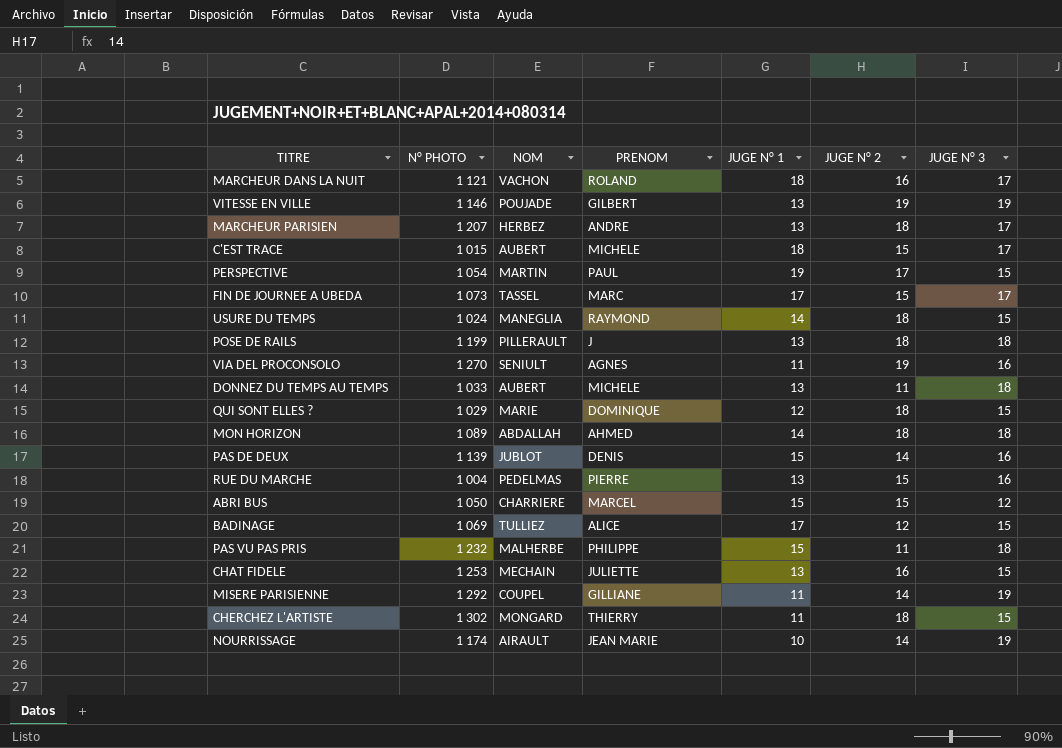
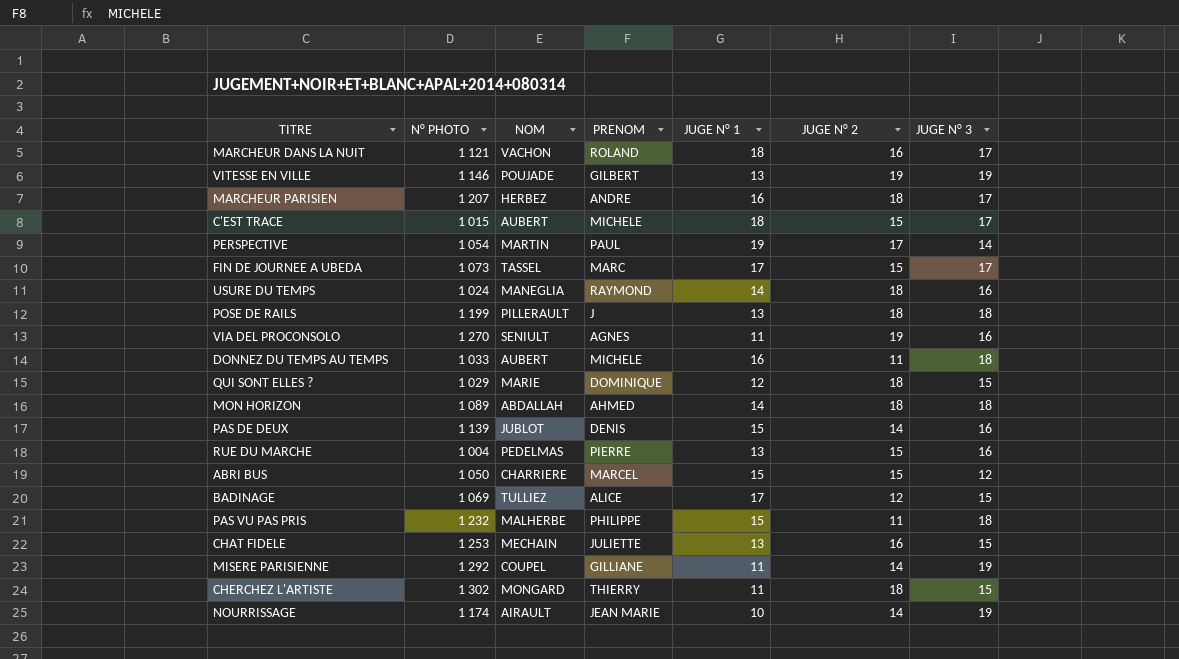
MARCHEUR PARISIEN | JUGE N° 1: 13 -> 16
PERSPECTIVE | JUGE N° 3: 15 -> 14
USURE DU TEMPS | JUGE N° 3: 15 -> 16
DONNEZ DU TEMPS AU TEMPS | JUGE N° 1: 13 -> 16

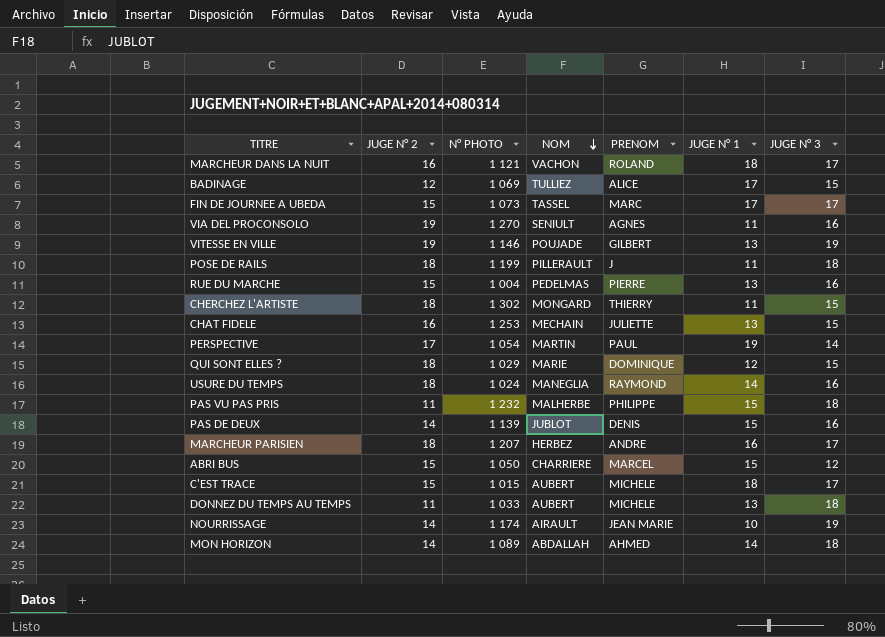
row order: none -> NOM descending
column JUGE N° 2 | position: 6 -> 2
row MISERE PARISIENNE: 1 292 | COUPEL | GILLIANE | 11 | 14 | 19 -> none
POSE DE RAILS | JUGE N° 1: 13 -> 11
DONNEZ DU TEMPS AU TEMPS | JUGE N° 1: 16 -> 13
MON HORIZON | JUGE N° 2: 18 -> 14

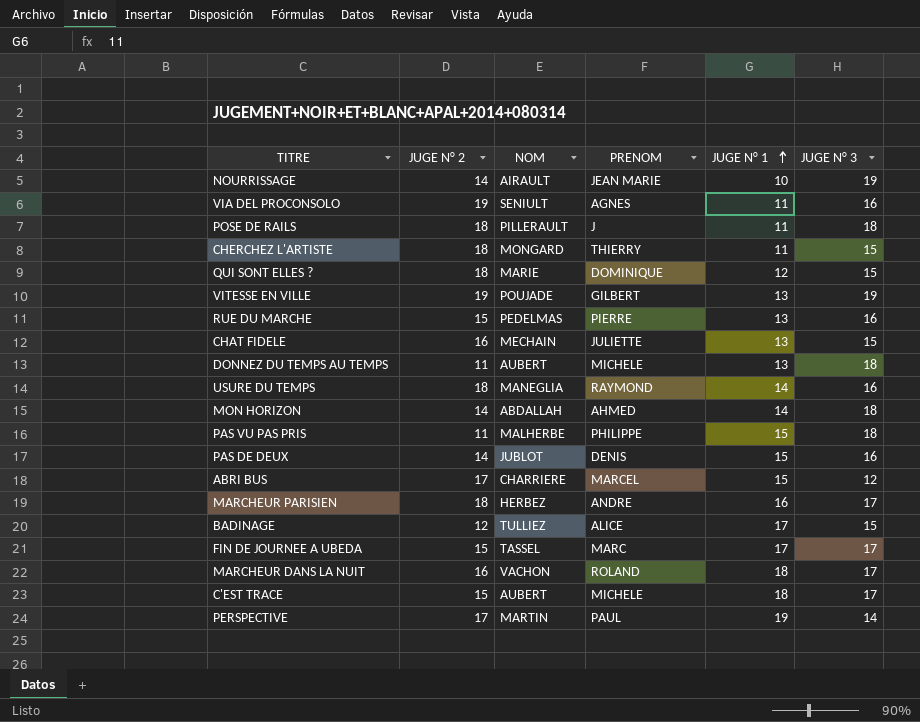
row order: NOM descending -> JUGE N° 1 ascending
column N° PHOTO | position: 3 -> none
ABRI BUS | JUGE N° 2: 15 -> 17

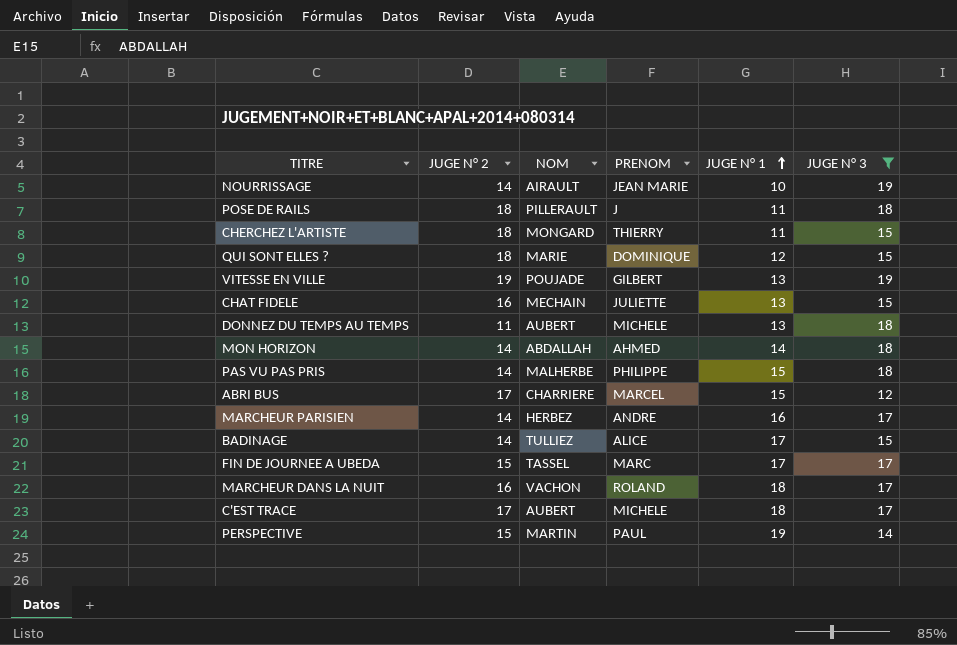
filter: none -> JUGE N° 3 != 16
PAS VU PAS PRIS | JUGE N° 2: 11 -> 14
MARCHEUR PARISIEN | JUGE N° 2: 18 -> 14
BADINAGE | JUGE N° 2: 12 -> 14
C'EST TRACE | JUGE N° 2: 15 -> 17
PERSPECTIVE | JUGE N° 2: 17 -> 15

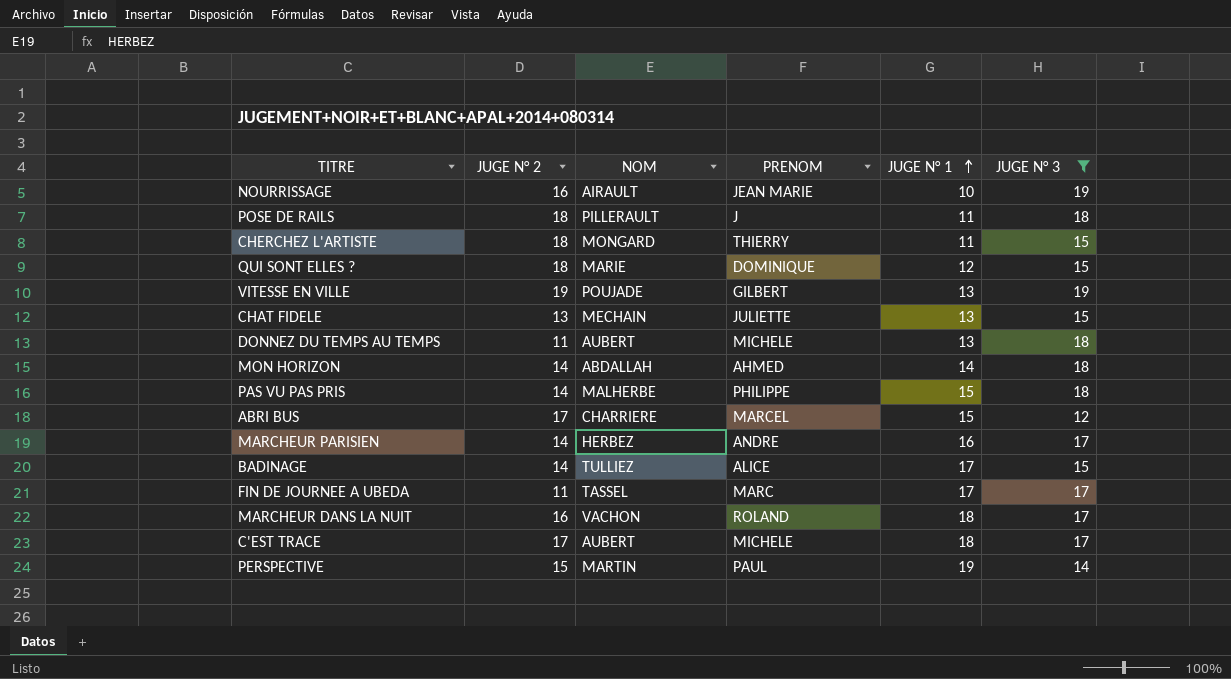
NOURRISSAGE | JUGE N° 2: 14 -> 16
CHAT FIDELE | JUGE N° 2: 16 -> 13
FIN DE JOURNEE A UBEDA | JUGE N° 2: 15 -> 11

